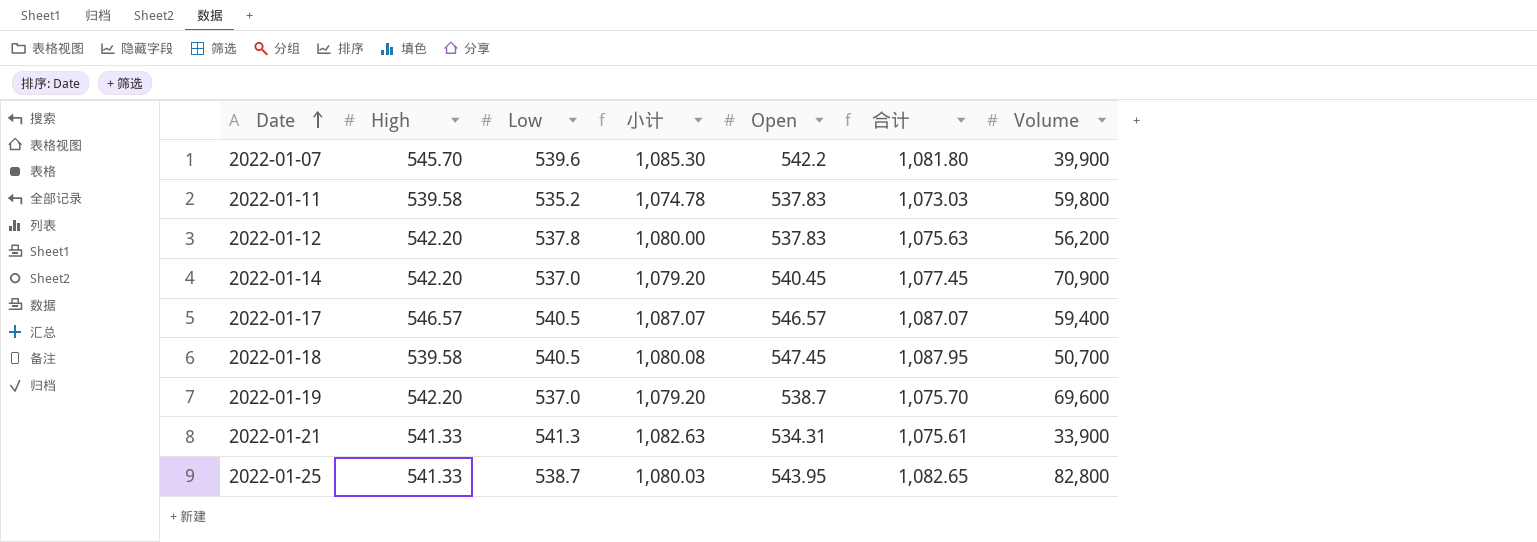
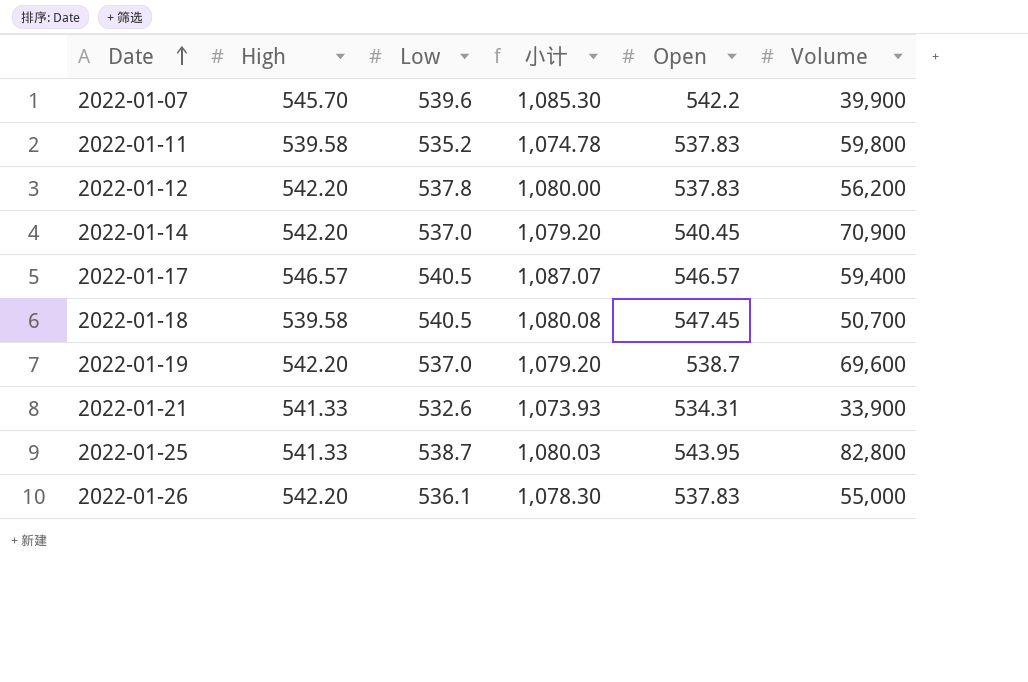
column 合计 | formula: [Low] + [Open] -> none
2022-01-21 | Low: 541.3 -> 532.6
2022-01-21 | 小计: 1,082.63 -> 1,073.93
row 2022-01-26: none -> 542.20 | 536.1 | 1,078.30 | 537.83 | 55,000

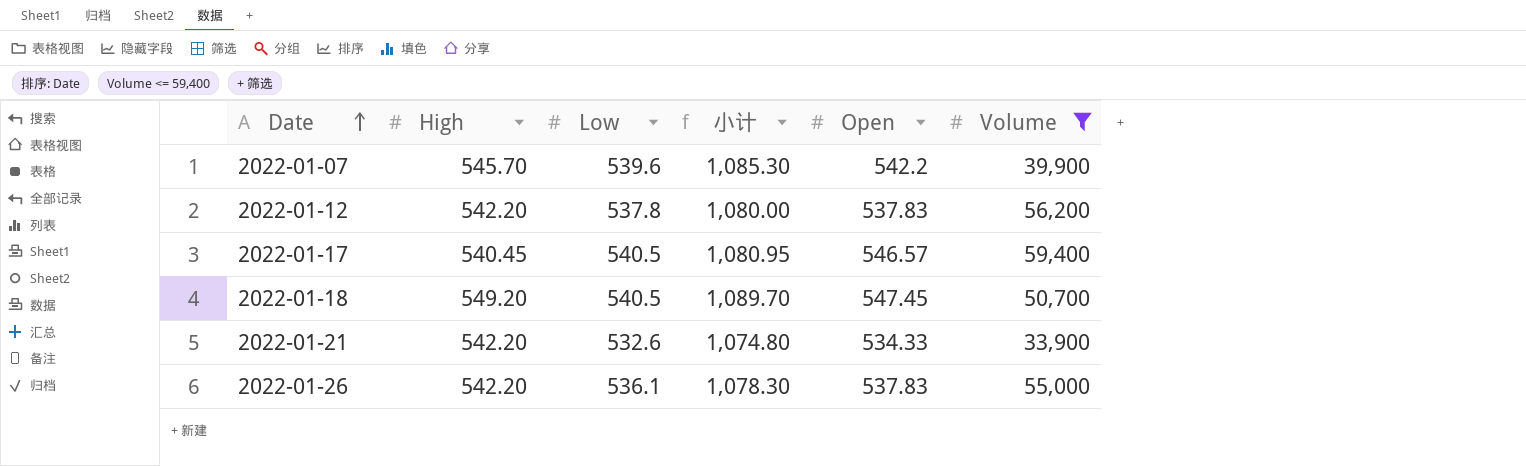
filter: none -> Volume <= 59,400
2022-01-17 | High: 546.57 -> 540.45
2022-01-17 | 小计: 1,087.07 -> 1,080.95
2022-01-18 | High: 539.58 -> 549.20
2022-01-18 | 小计: 1,080.08 -> 1,089.70
2022-01-21 | High: 541.33 -> 542.20
2022-01-21 | 小计: 1,073.93 -> 1,074.80
2022-01-21 | Open: 534.31 -> 534.33

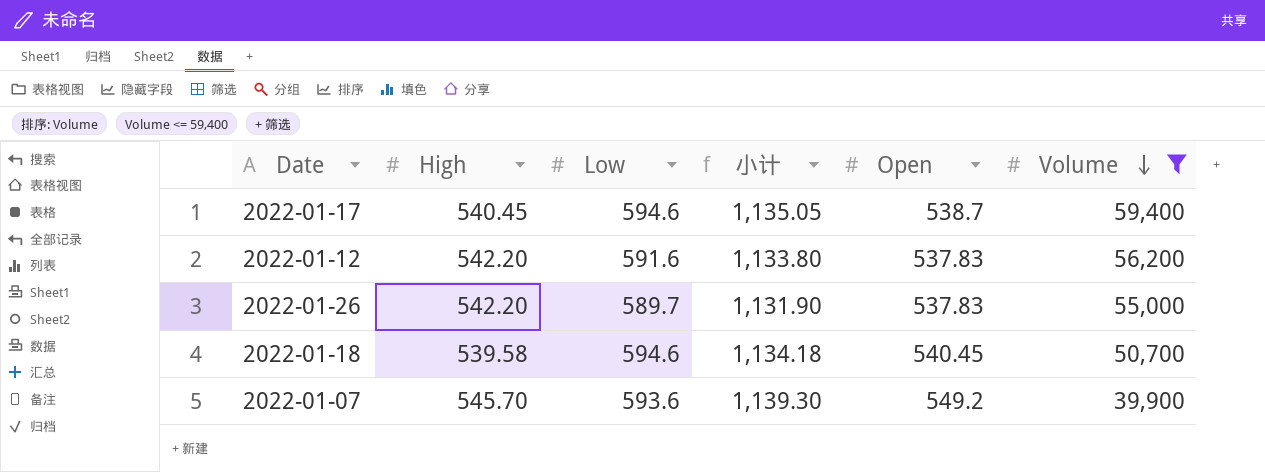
row order: Date ascending -> Volume descending
row 2022-01-21: 542.20 | 532.6 | 1,074.80 | 534.33 | 33,900 -> none
2022-01-17 | Low: 540.5 -> 594.6
2022-01-17 | 小计: 1,080.95 -> 1,135.05
2022-01-17 | Open: 546.57 -> 538.7
2022-01-12 | Low: 537.8 -> 591.6
2022-01-12 | 小计: 1,080.00 -> 1,133.80
2022-01-26 | Low: 536.1 -> 589.7
2022-01-26 | 小计: 1,078.30 -> 1,131.90
2022-01-18 | High: 549.20 -> 539.58
2022-01-18 | Low: 540.5 -> 594.6
2022-01-18 | 小计: 1,089.70 -> 1,134.18
2022-01-18 | Open: 547.45 -> 540.45
2022-01-07 | Low: 539.6 -> 593.6
2022-01-07 | 小计: 1,085.30 -> 1,139.30
2022-01-07 | Open: 542.2 -> 549.2

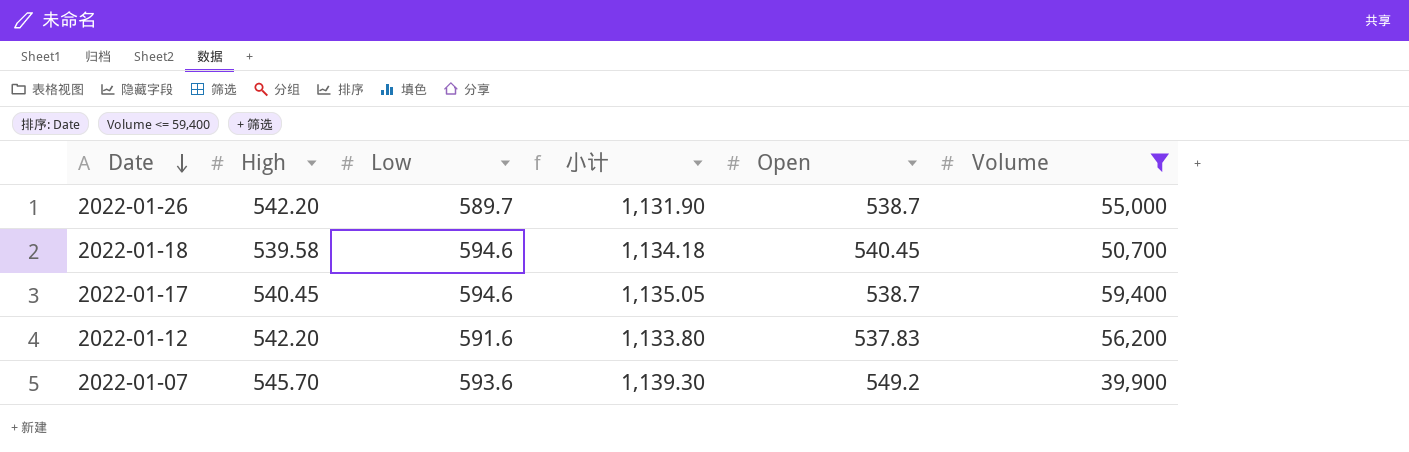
row order: Volume descending -> Date descending
2022-01-26 | Open: 537.83 -> 538.7

